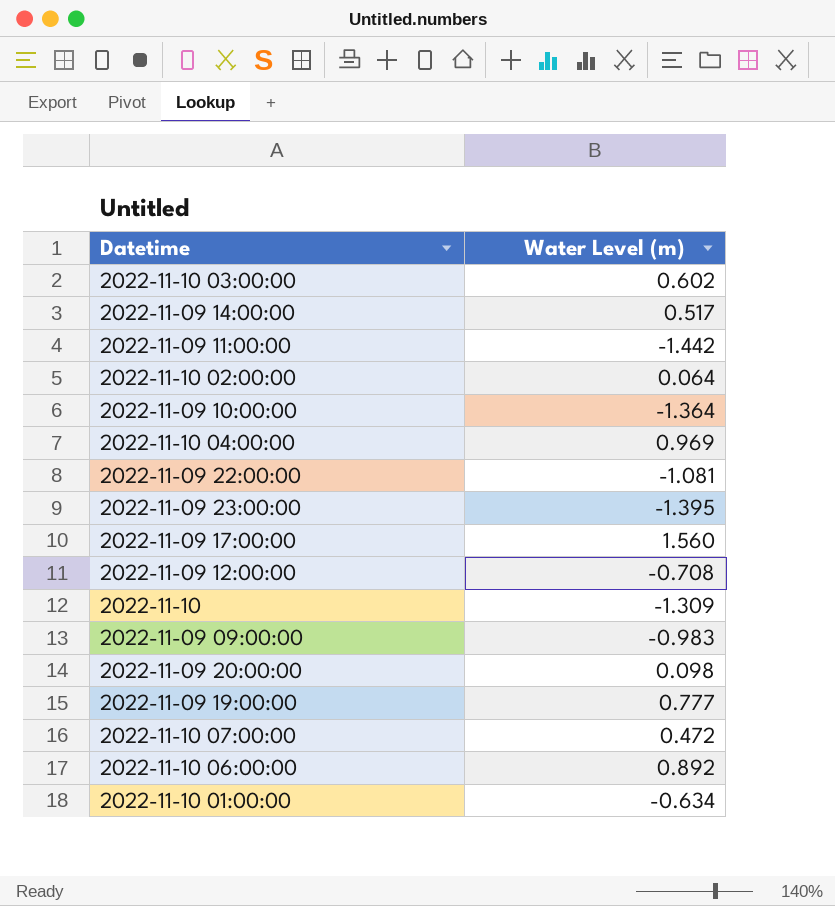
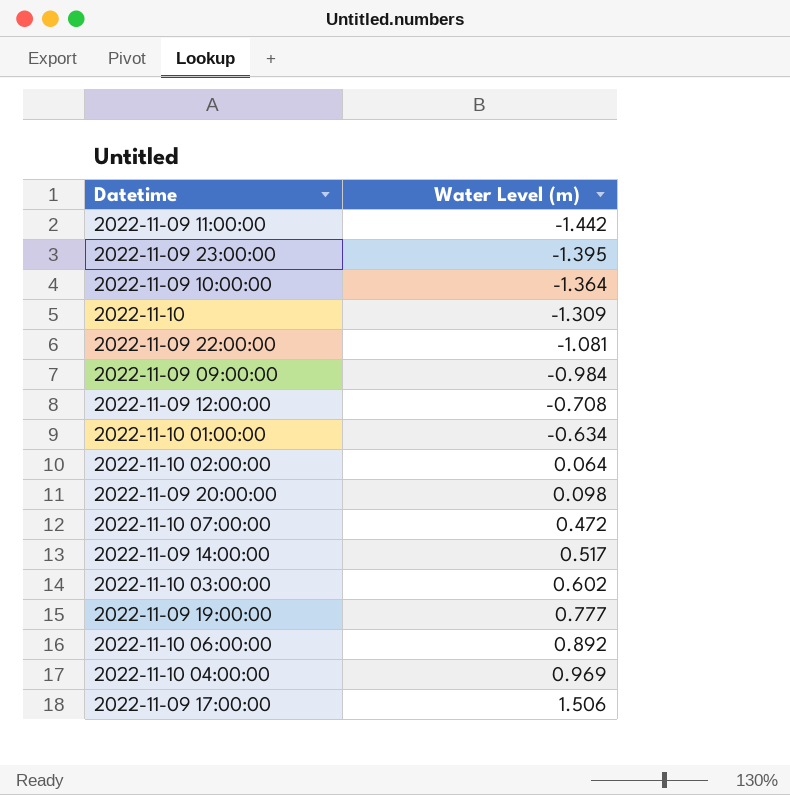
row order: none -> Water Level (m) ascending
2022-11-09 09:00:00 | Water Level (m): -0.983 -> -0.984
2022-11-09 17:00:00 | Water Level (m): 1.560 -> 1.506

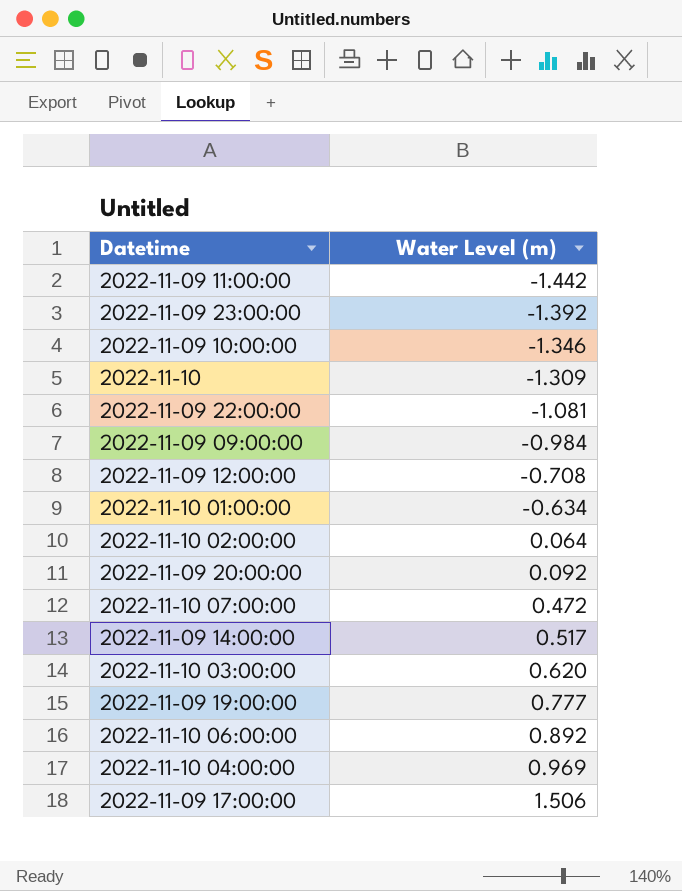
2022-11-09 23:00:00 | Water Level (m): -1.395 -> -1.392
2022-11-09 10:00:00 | Water Level (m): -1.364 -> -1.346
2022-11-09 20:00:00 | Water Level (m): 0.098 -> 0.092
2022-11-10 03:00:00 | Water Level (m): 0.602 -> 0.620

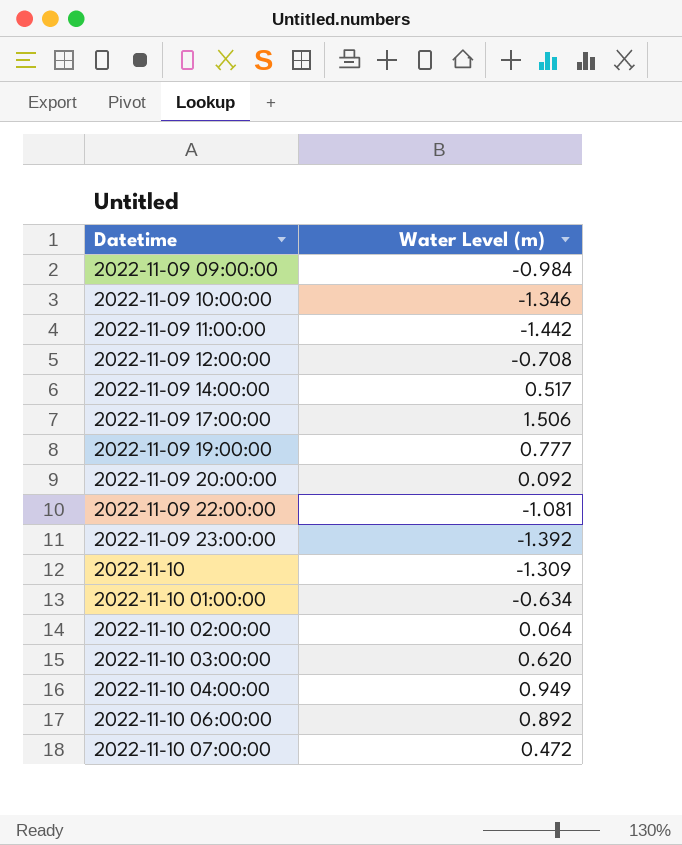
row order: Water Level (m) ascending -> Datetime ascending
2022-11-10 04:00:00 | Water Level (m): 0.969 -> 0.949

